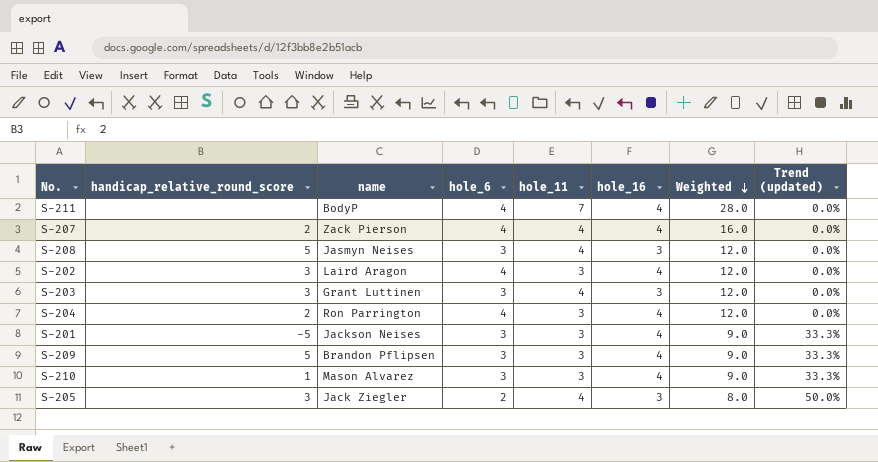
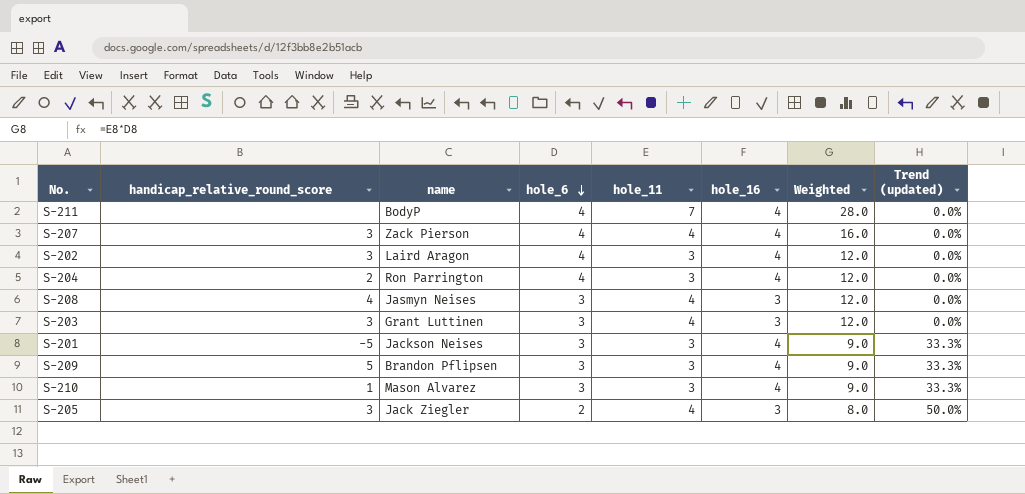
row order: Weighted descending -> hole_6 descending
S-207 | handicap_relative_round_score: 2 -> 3
S-208 | handicap_relative_round_score: 5 -> 4

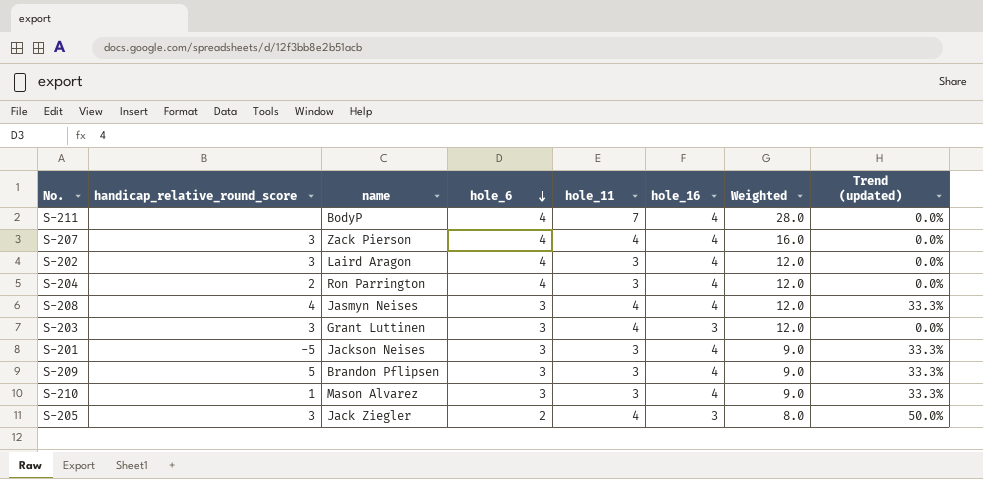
S-208 | hole_16: 3 -> 4
S-208 | Trend (updated): 0.0% -> 33.3%

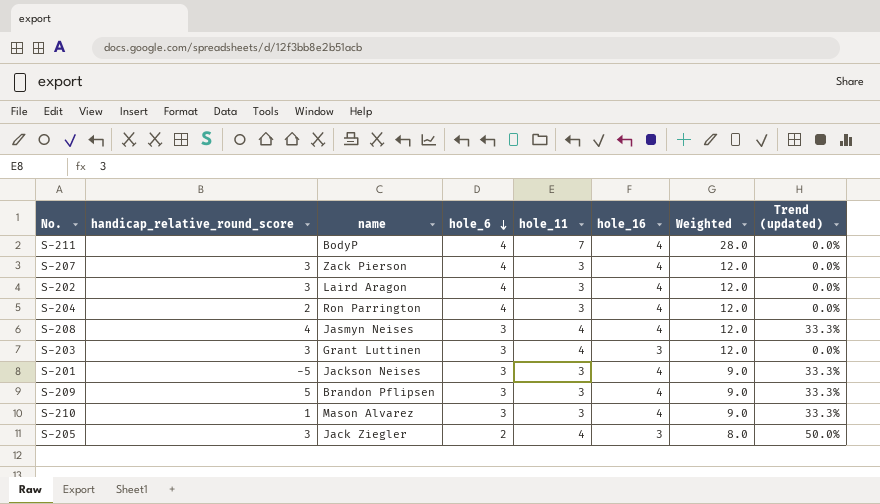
S-207 | hole_11: 4 -> 3
S-207 | Weighted: 16.0 -> 12.0

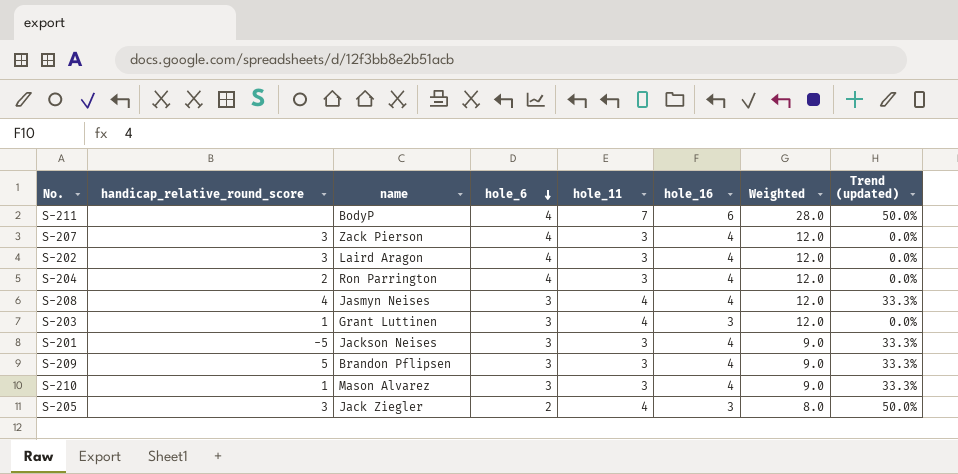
S-211 | hole_16: 4 -> 6
S-211 | Trend (updated): 0.0% -> 50.0%
S-203 | handicap_relative_round_score: 3 -> 1

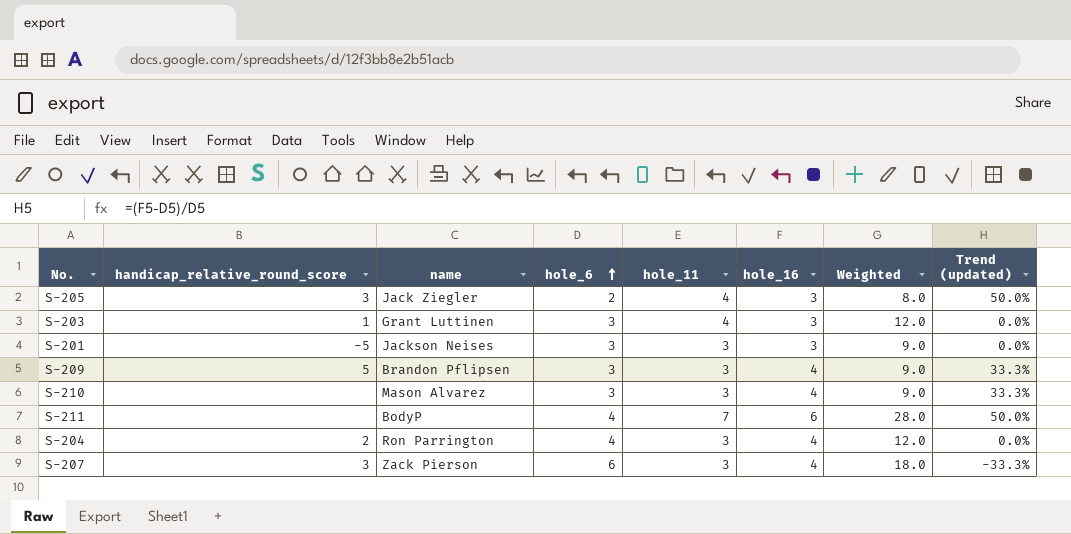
row order: hole_6 descending -> hole_6 ascending
row S-202: 3 | Laird Aragon | 4 | 3 | 4 | 12.0 | 0.0% -> none
row S-208: 4 | Jasmyn Neises | 3 | 4 | 4 | 12.0 | 33.3% -> none
S-201 | hole_16: 4 -> 3
S-201 | Trend (updated): 33.3% -> 0.0%
S-210 | handicap_relative_round_score: 1 -> none
S-207 | hole_6: 4 -> 6
S-207 | Weighted: 12.0 -> 18.0
S-207 | Trend (updated): 0.0% -> -33.3%

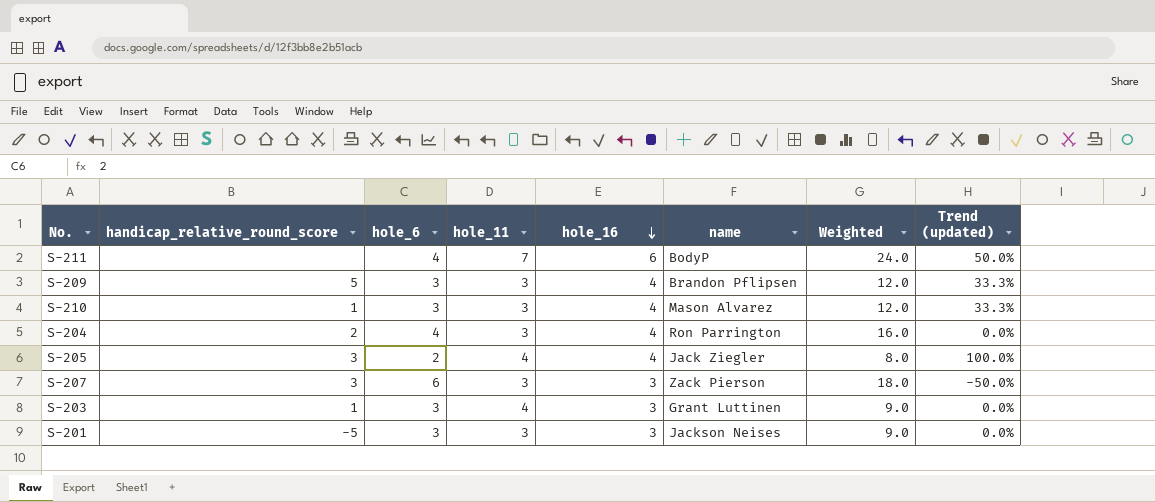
row order: hole_6 ascending -> hole_16 descending
column name | position: 3 -> 6
column Weighted | formula: [hole_6] * [hole_11] -> [hole_6] * [hole_16]
S-210 | handicap_relative_round_score: none -> 1
S-205 | hole_16: 3 -> 4
S-205 | Trend (updated): 50.0% -> 100.0%
S-207 | hole_16: 4 -> 3
S-207 | Trend (updated): -33.3% -> -50.0%

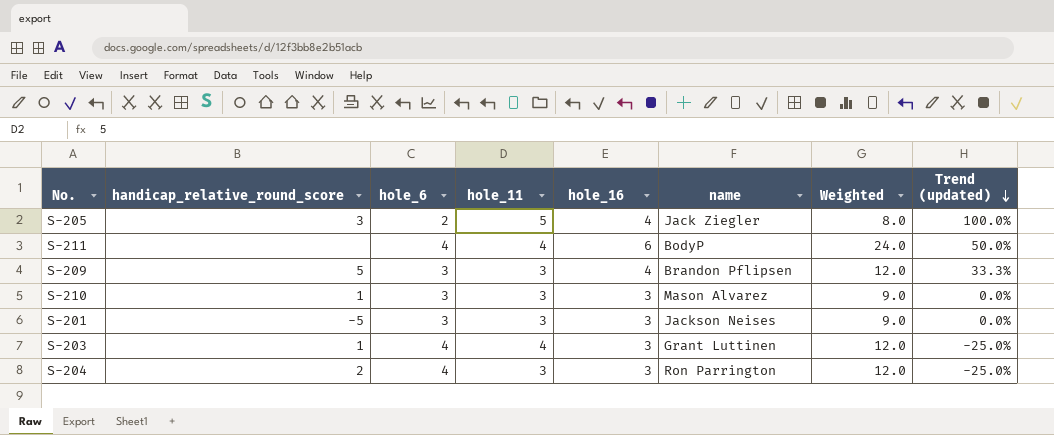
row order: hole_16 descending -> Trend (updated) descending
row S-207: 3 | 6 | 3 | 3 | Zack Pierson | 18.0 | -50.0% -> none
S-205 | hole_11: 4 -> 5
S-211 | hole_11: 7 -> 4
S-210 | hole_16: 4 -> 3
S-210 | Weighted: 12.0 -> 9.0
S-210 | Trend (updated): 33.3% -> 0.0%
S-203 | hole_6: 3 -> 4
S-203 | Weighted: 9.0 -> 12.0
S-203 | Trend (updated): 0.0% -> -25.0%
S-204 | hole_16: 4 -> 3
S-204 | Weighted: 16.0 -> 12.0
S-204 | Trend (updated): 0.0% -> -25.0%

